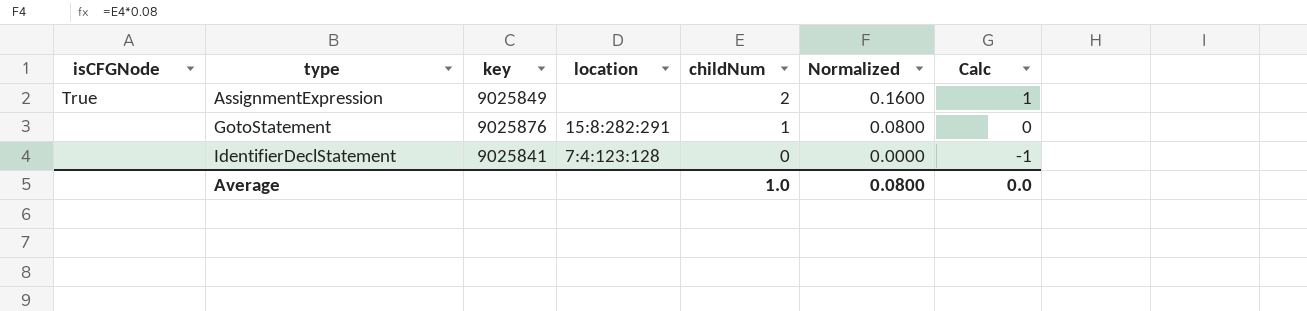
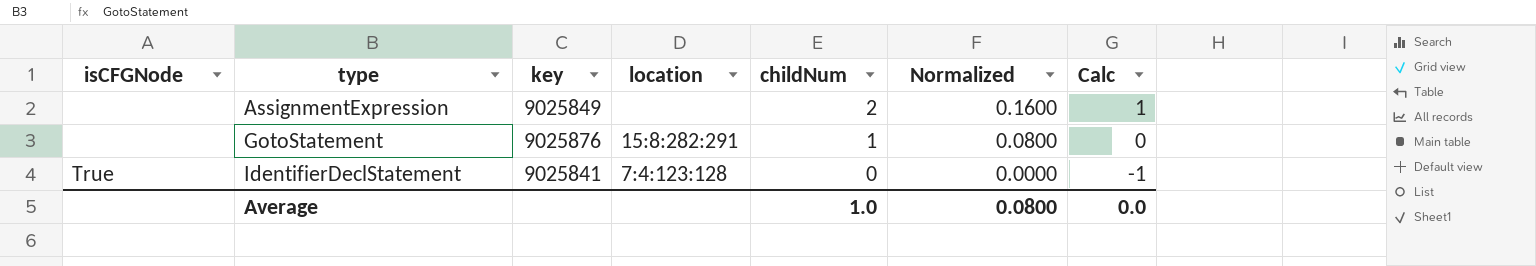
AssignmentExpression | isCFGNode: True -> none
IdentifierDeclStatement | isCFGNode: none -> True

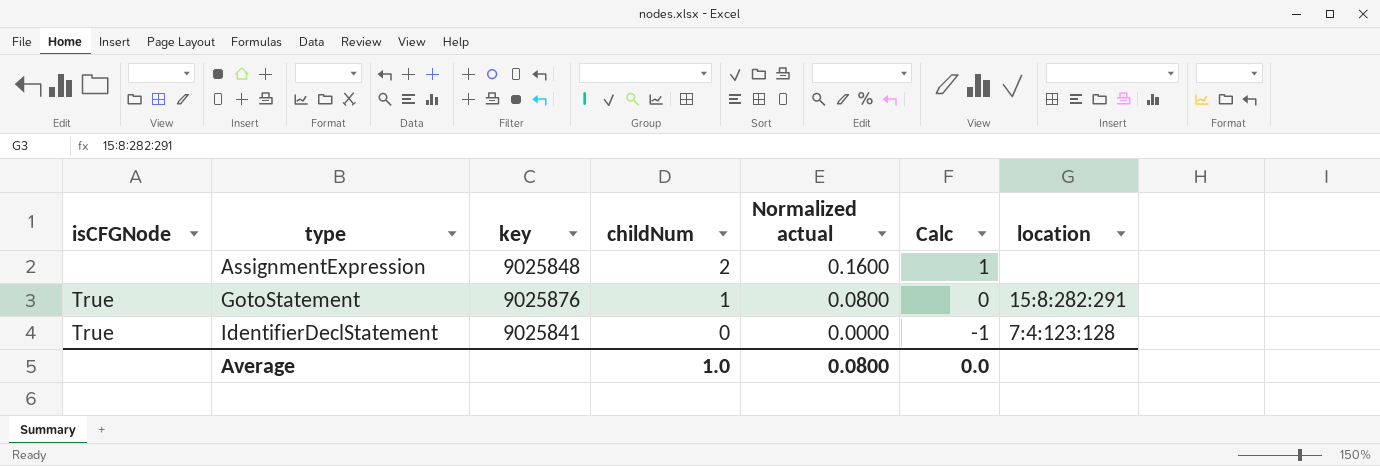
column name: Normalized -> Normalized actual
column location | position: 4 -> 7
AssignmentExpression | key: 9025849 -> 9025848
GotoStatement | isCFGNode: none -> True

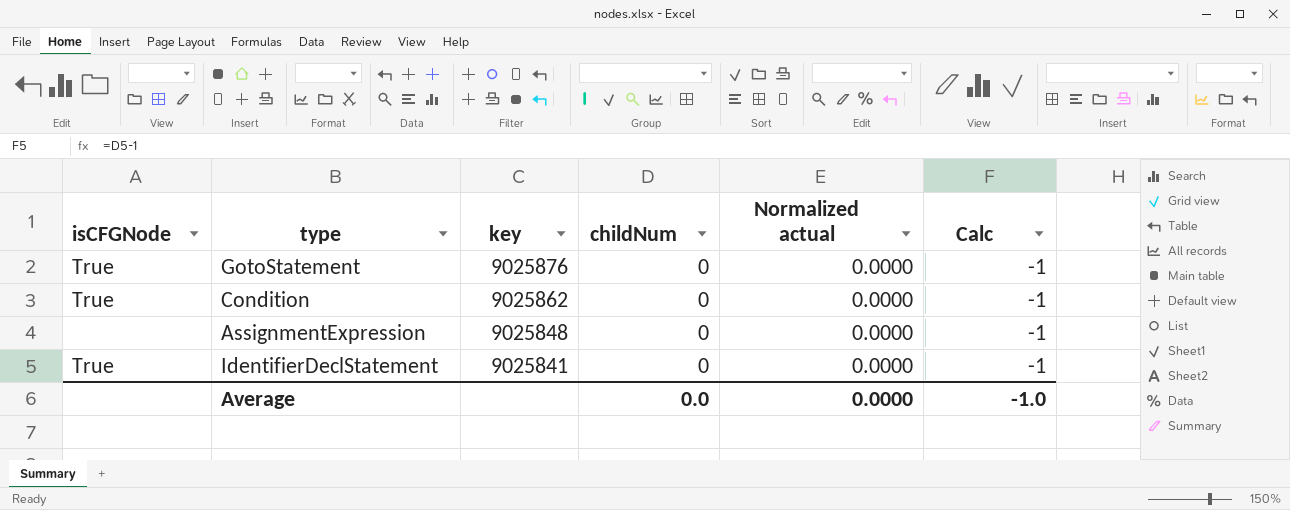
row order: type ascending -> key descending
column location | position: 7 -> none
GotoStatement | childNum: 1 -> 0
GotoStatement | Normalized actual: 0.0800 -> 0.0000
GotoStatement | Calc: 0 -> -1
row Condition: none -> True | 9025862 | 0 | 0.0000 | -1
AssignmentExpression | childNum: 2 -> 0
AssignmentExpression | Normalized actual: 0.1600 -> 0.0000
AssignmentExpression | Calc: 1 -> -1
Average | childNum: 1.0 -> 0.0
Average | Normalized actual: 0.0800 -> 0.0000
Average | Calc: 0.0 -> -1.0

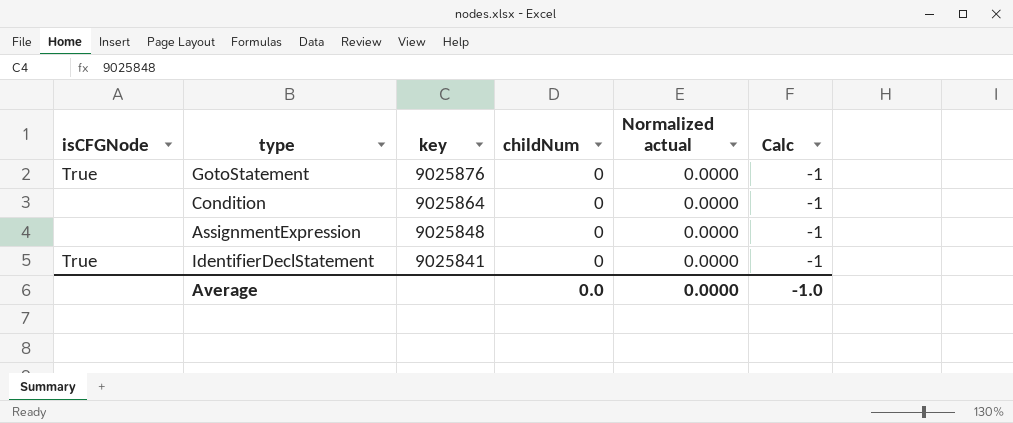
Condition | isCFGNode: True -> none
Condition | key: 9025862 -> 9025864

